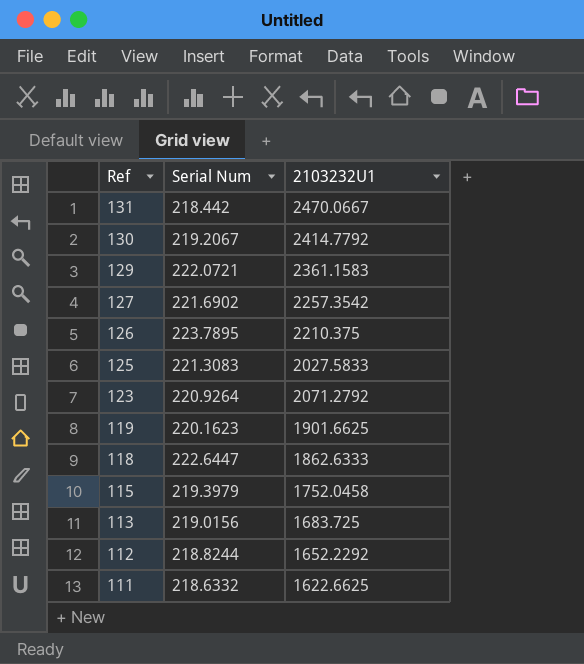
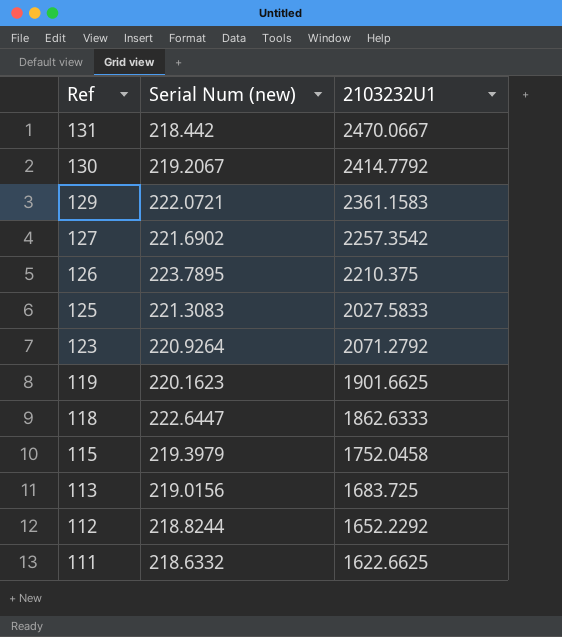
column name: Serial Num -> Serial Num (new)

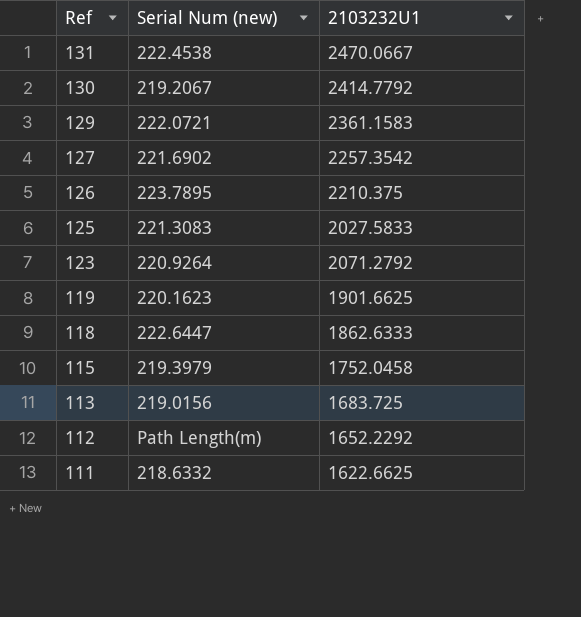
131 | Serial Num (new): 218.442 -> 222.4538
112 | Serial Num (new): 218.8244 -> Path Length(m)

